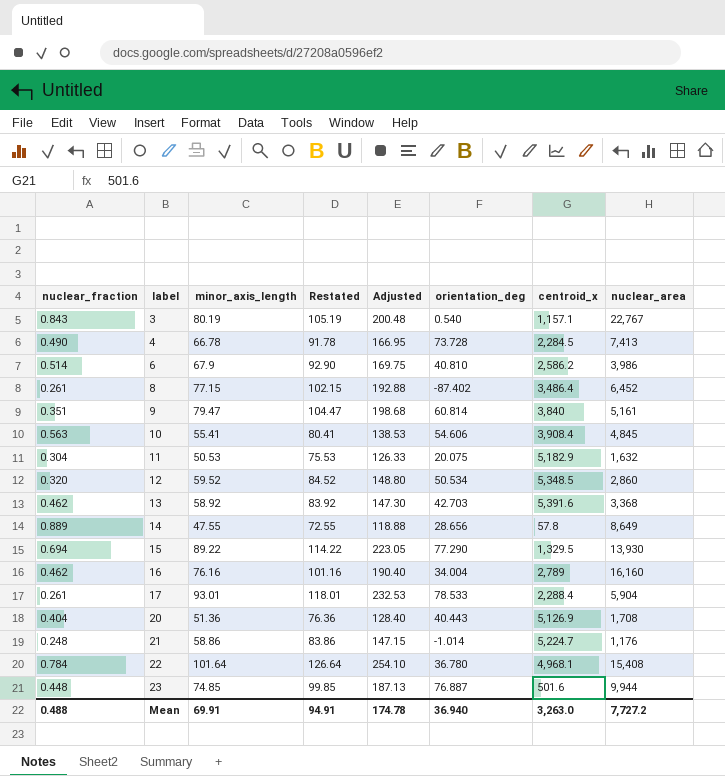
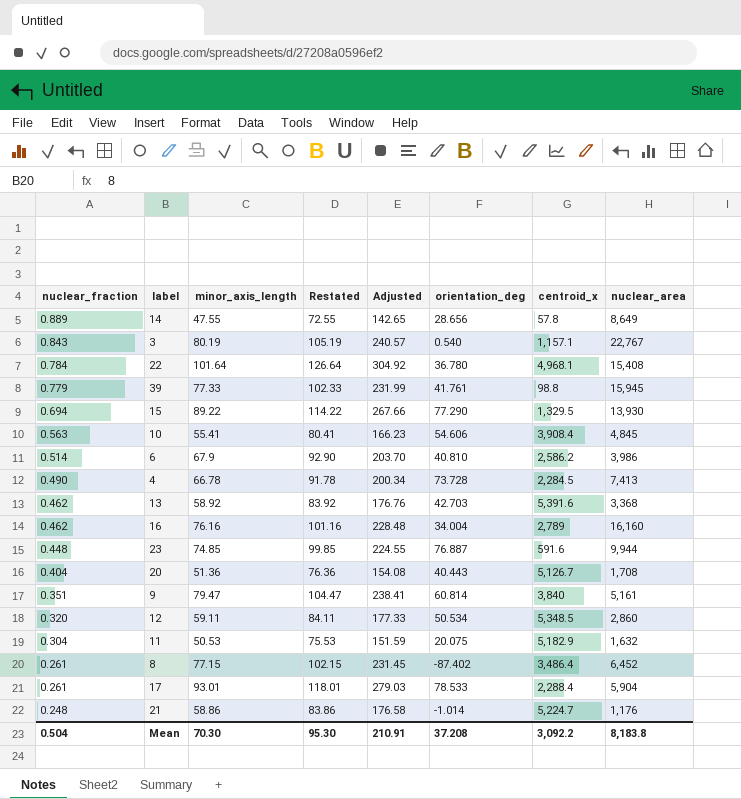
row order: label ascending -> nuclear_fraction descending
column Adjusted | formula: [minor_axis_length] * 2.5 -> [minor_axis_length] * 3
row 39: none -> 0.779 | 77.33 | 102.33 | 231.99 | 41.761 | 98.8 | 15,945
23 | centroid_x: 501.6 -> 591.6
20 | centroid_x: 5,126.9 -> 5,126.7
12 | minor_axis_length: 59.52 -> 59.11
12 | Restated: 84.52 -> 84.11
Mean | nuclear_fraction: 0.488 -> 0.504
Mean | minor_axis_length: 69.91 -> 70.30
Mean | Restated: 94.91 -> 95.30
Mean | Adjusted: 174.78 -> 210.91
Mean | orientation_deg: 36.940 -> 37.208
Mean | centroid_x: 3,263.0 -> 3,092.2
Mean | nuclear_area: 7,727.2 -> 8,183.8

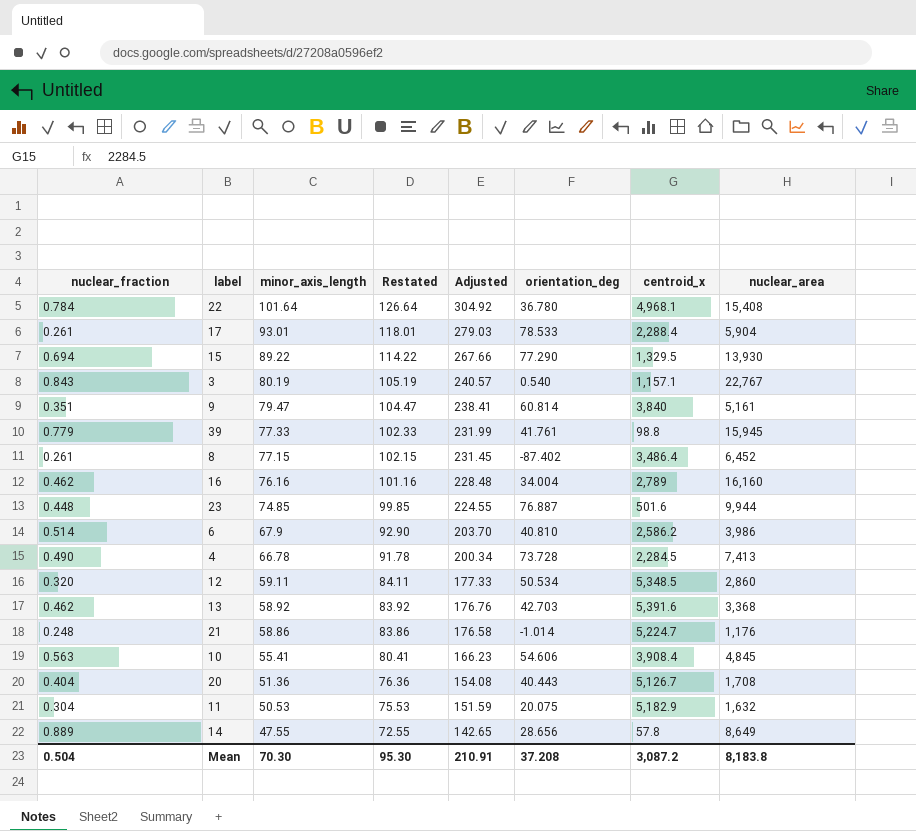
row order: nuclear_fraction descending -> minor_axis_length descending
23 | centroid_x: 591.6 -> 501.6
Mean | centroid_x: 3,092.2 -> 3,087.2

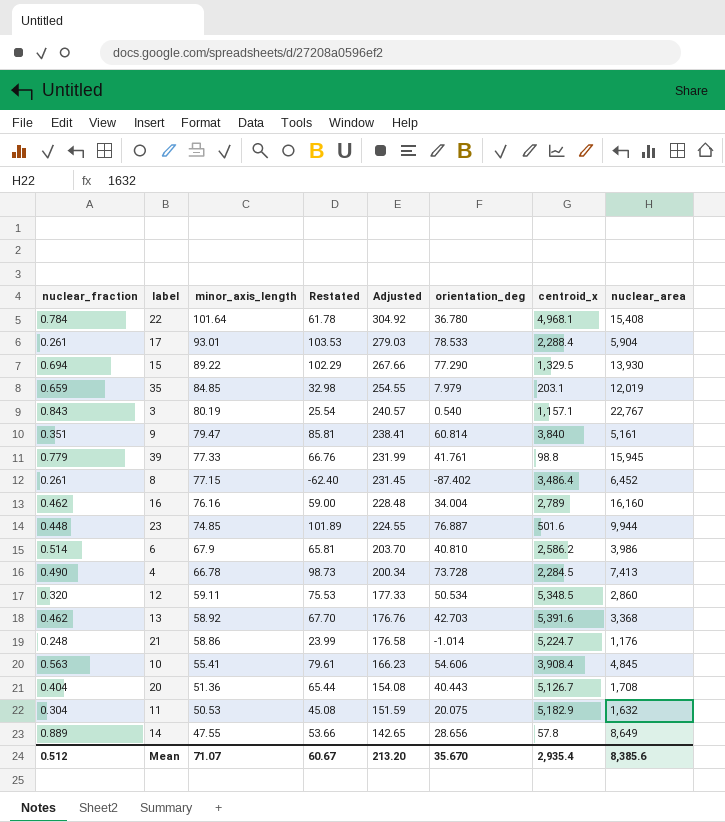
column Restated | formula: [minor_axis_length] + 25 -> [orientation_deg] + 25
row 35: none -> 0.659 | 84.85 | 32.98 | 254.55 | 7.979 | 203.1 | 12,019
Mean | nuclear_fraction: 0.504 -> 0.512
Mean | minor_axis_length: 70.30 -> 71.07
Mean | Restated: 95.30 -> 60.67
Mean | Adjusted: 210.91 -> 213.20
Mean | orientation_deg: 37.208 -> 35.670
Mean | centroid_x: 3,087.2 -> 2,935.4
Mean | nuclear_area: 8,183.8 -> 8,385.6

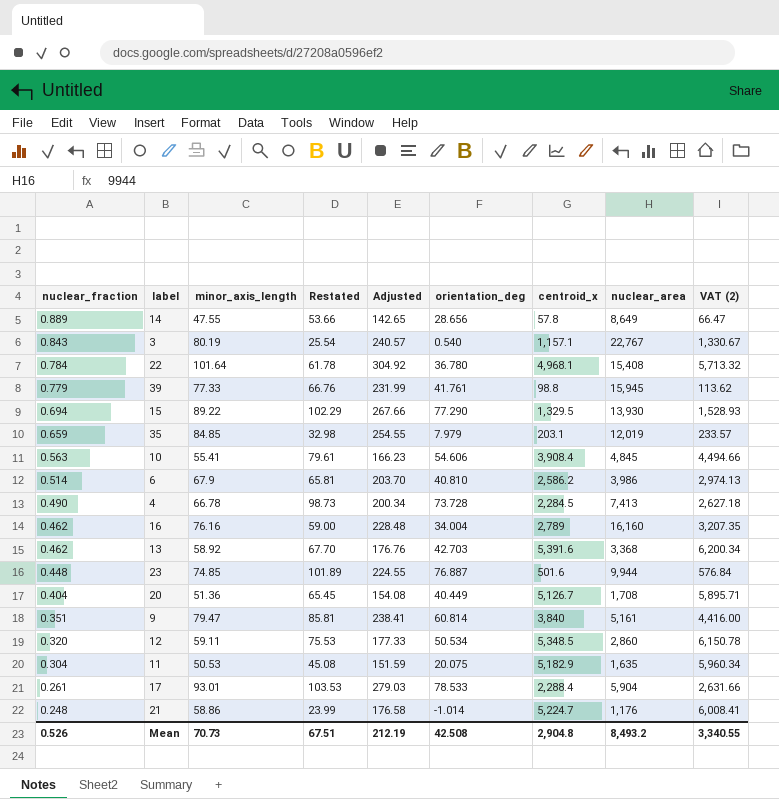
row order: minor_axis_length descending -> nuclear_fraction descending
column VAT (2) | formula: none -> [centroid_x] * 1.15
row 8: 0.261 | 77.15 | -62.40 | 231.45 | -87.402 | 3,486.4 | 6,452 -> none
20 | Restated: 65.44 -> 65.45
20 | orientation_deg: 40.443 -> 40.449
11 | nuclear_area: 1,632 -> 1,635
Mean | nuclear_fraction: 0.512 -> 0.526
Mean | minor_axis_length: 71.07 -> 70.73
Mean | Restated: 60.67 -> 67.51
Mean | Adjusted: 213.20 -> 212.19
Mean | orientation_deg: 35.670 -> 42.508
Mean | centroid_x: 2,935.4 -> 2,904.8
Mean | nuclear_area: 8,385.6 -> 8,493.2

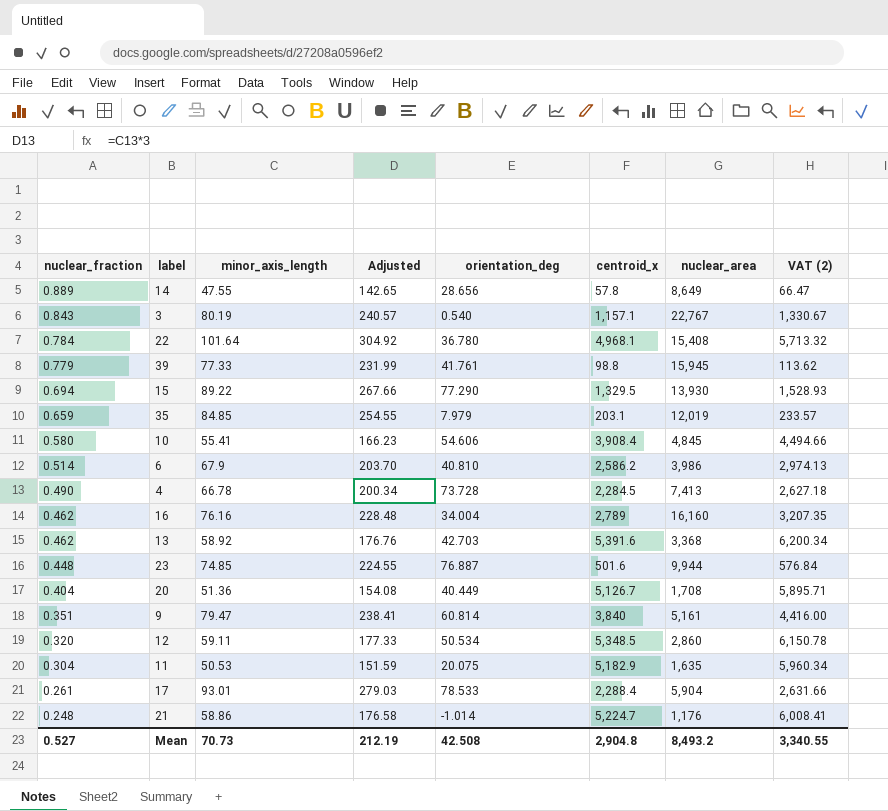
column Restated | formula: [orientation_deg] + 25 -> none
10 | nuclear_fraction: 0.563 -> 0.580
Mean | nuclear_fraction: 0.526 -> 0.527

